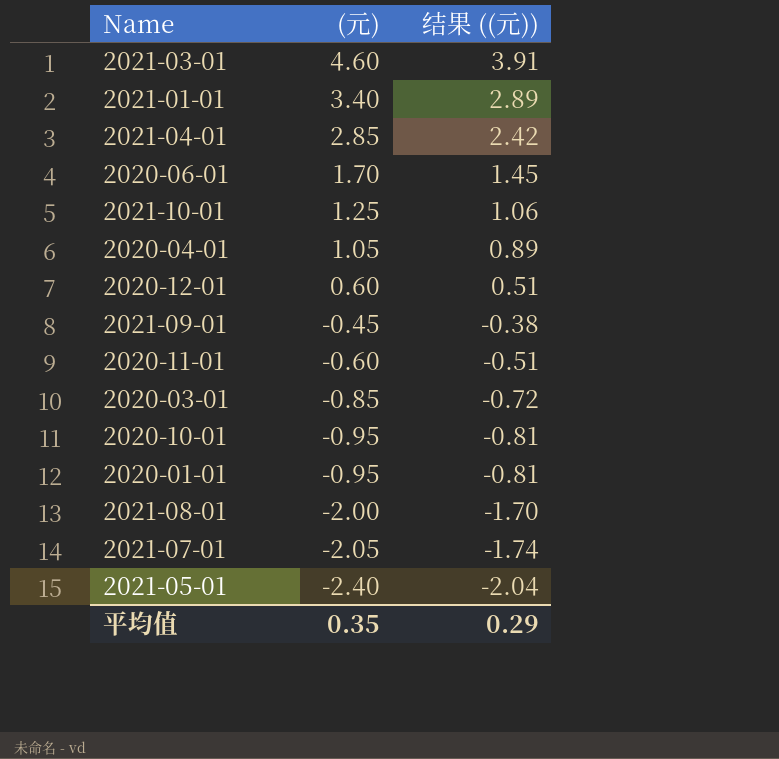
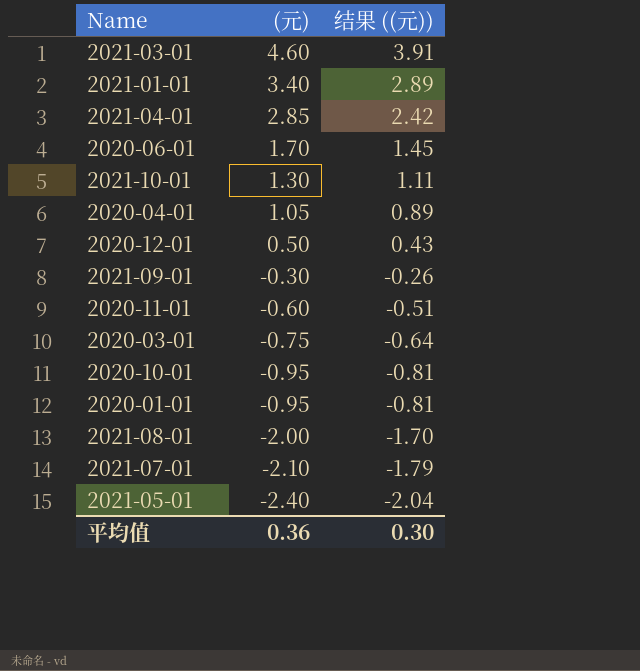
2021-10-01 | (元): 1.25 -> 1.30
2021-10-01 | 结果 ((元)): 1.06 -> 1.11
2020-12-01 | (元): 0.60 -> 0.50
2020-12-01 | 结果 ((元)): 0.51 -> 0.43
2021-09-01 | (元): -0.45 -> -0.30
2021-09-01 | 结果 ((元)): -0.38 -> -0.26
2020-03-01 | (元): -0.85 -> -0.75
2020-03-01 | 结果 ((元)): -0.72 -> -0.64
2021-07-01 | (元): -2.05 -> -2.10
2021-07-01 | 结果 ((元)): -1.74 -> -1.79
平均值 | (元): 0.35 -> 0.36
平均值 | 结果 ((元)): 0.29 -> 0.30

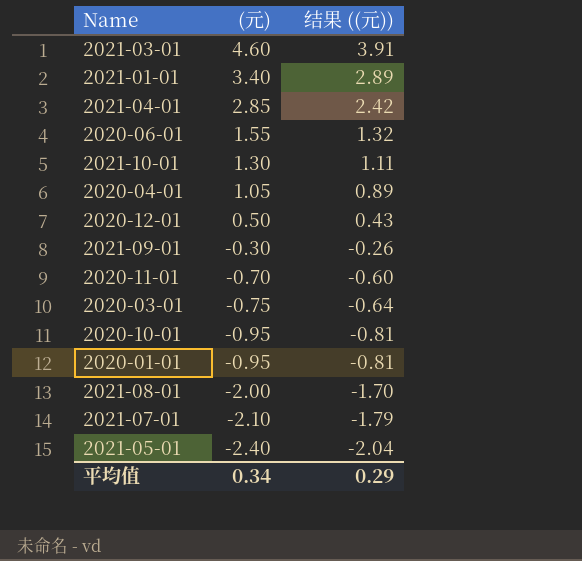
2020-06-01 | (元): 1.70 -> 1.55
2020-06-01 | 结果 ((元)): 1.45 -> 1.32
2020-11-01 | (元): -0.60 -> -0.70
2020-11-01 | 结果 ((元)): -0.51 -> -0.60
平均值 | (元): 0.36 -> 0.34
平均值 | 结果 ((元)): 0.30 -> 0.29

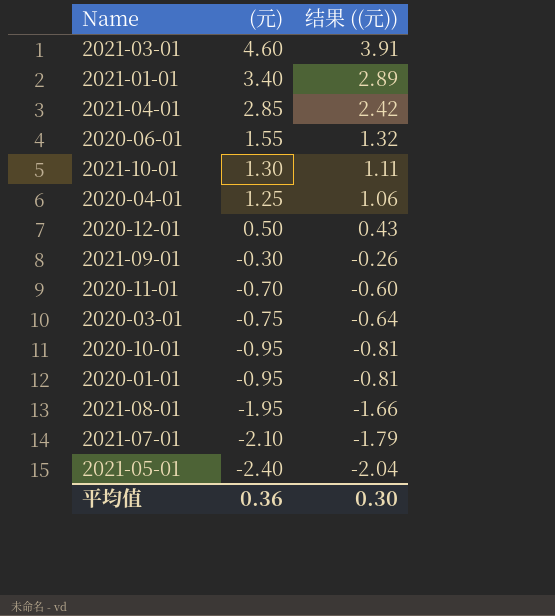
2020-04-01 | (元): 1.05 -> 1.25
2020-04-01 | 结果 ((元)): 0.89 -> 1.06
2021-08-01 | (元): -2.00 -> -1.95
2021-08-01 | 结果 ((元)): -1.70 -> -1.66
平均值 | (元): 0.34 -> 0.36
平均值 | 结果 ((元)): 0.29 -> 0.30

